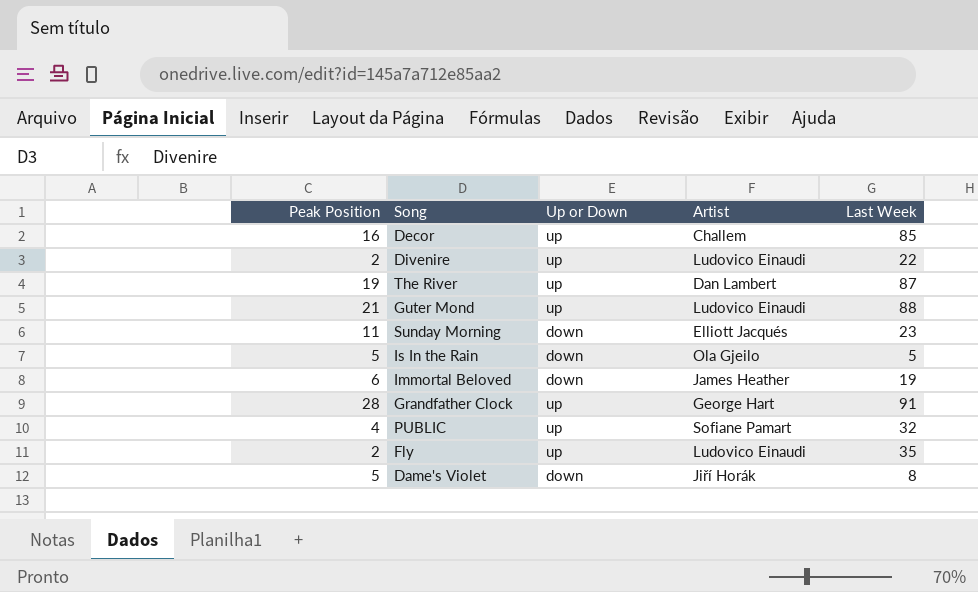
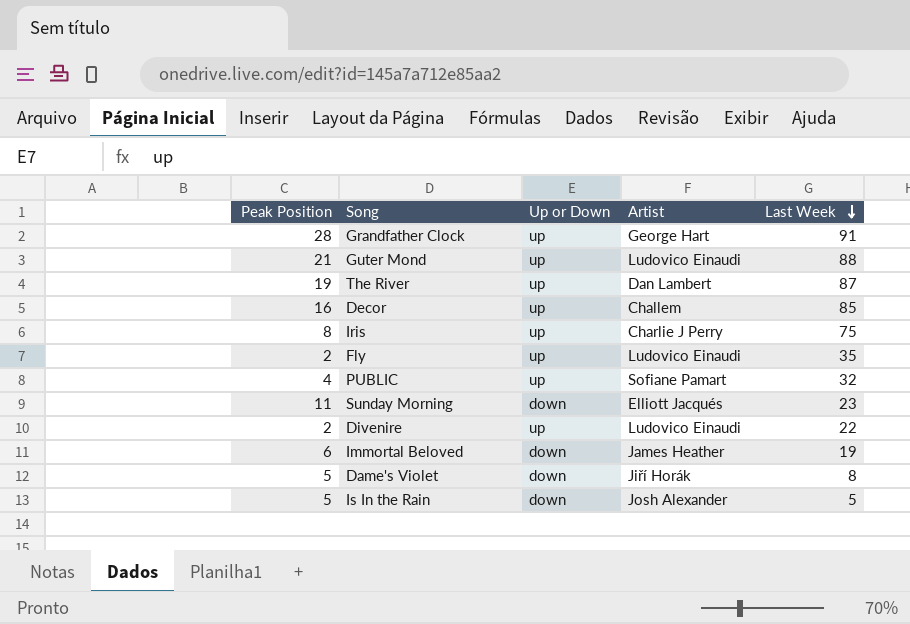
row order: none -> Last Week descending
row Iris: none -> 8 | up | Charlie J Perry | 75
Is In the Rain | Artist: Ola Gjeilo -> Josh Alexander

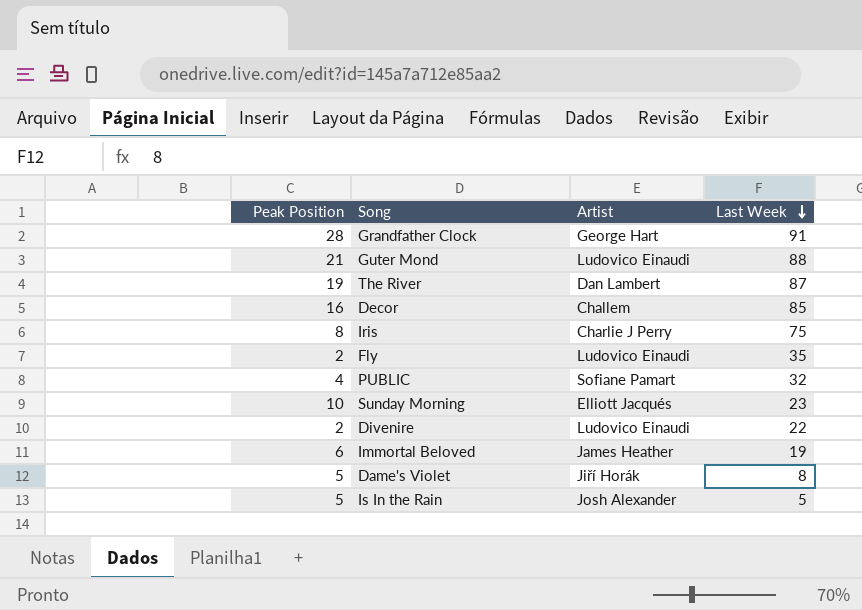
column Up or Down | position: 3 -> none
Sunday Morning | Peak Position: 11 -> 10

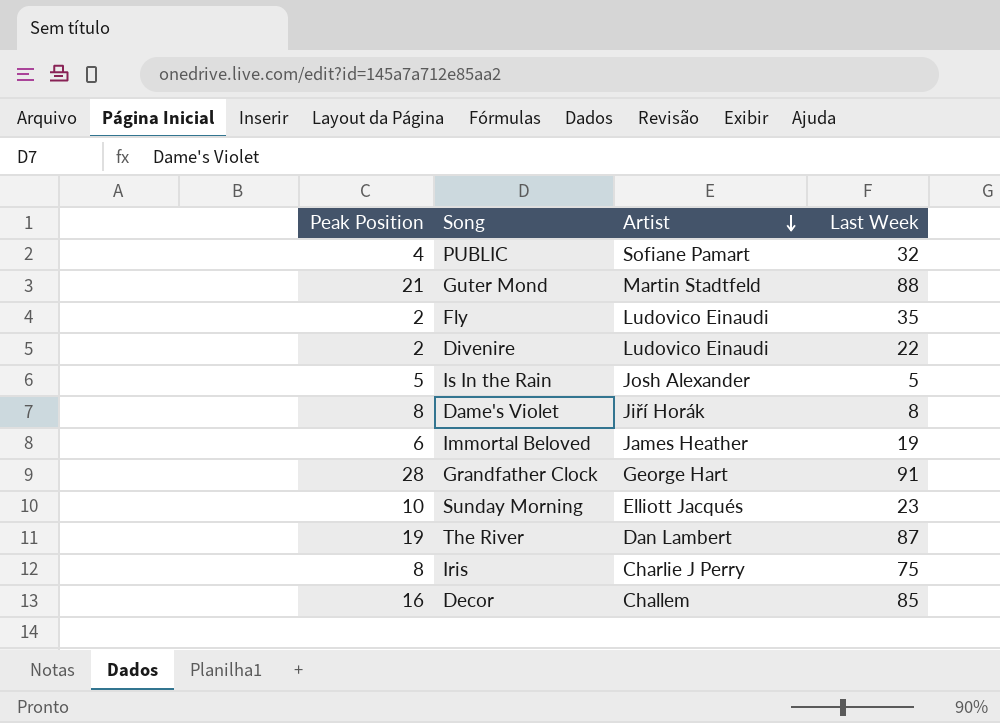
row order: Last Week descending -> Artist descending
Guter Mond | Artist: Ludovico Einaudi -> Martin Stadtfeld
Dame's Violet | Peak Position: 5 -> 8

